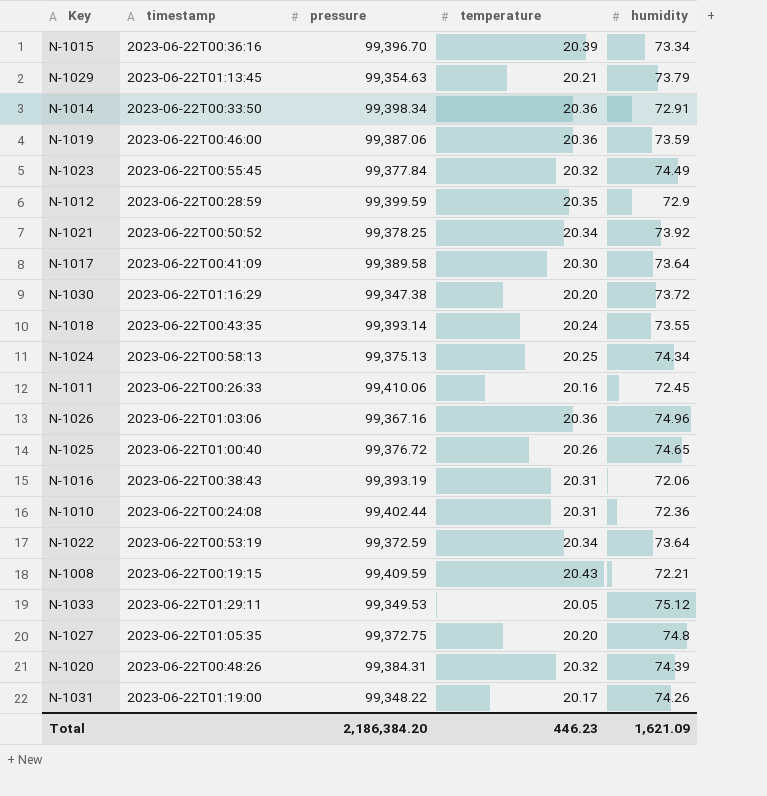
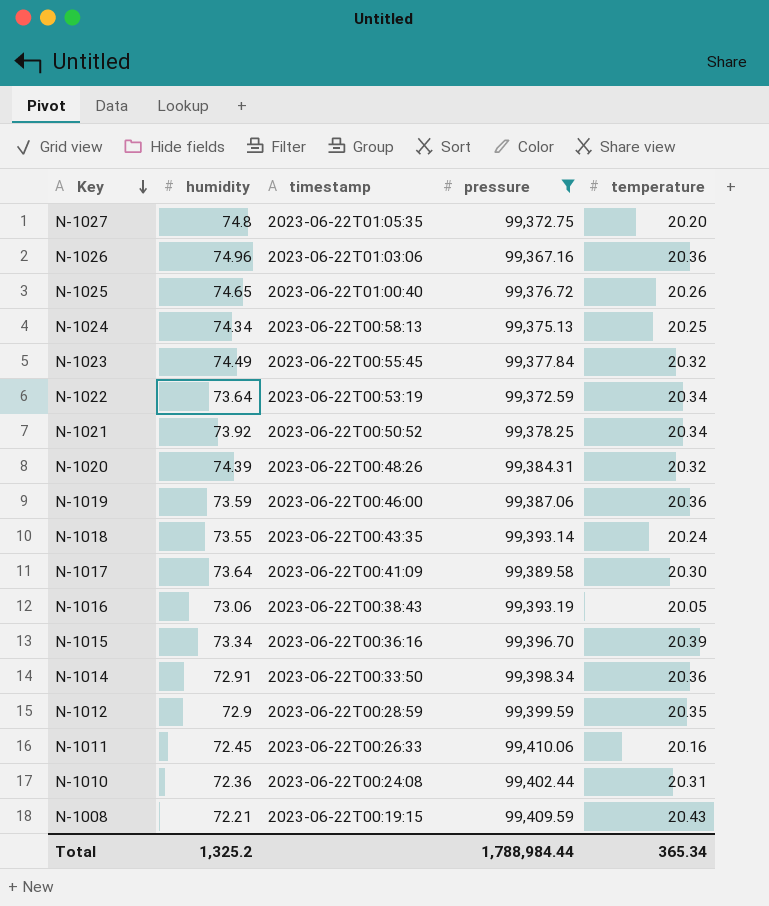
filter: none -> pressure >= 99,367.16
row order: none -> Key descending
column humidity | position: 5 -> 2
N-1016 | humidity: 72.06 -> 73.06
N-1016 | temperature: 20.31 -> 20.05
Total | humidity: 1,621.09 -> 1,325.2
Total | pressure: 2,186,384.20 -> 1,788,984.44
Total | temperature: 446.23 -> 365.34

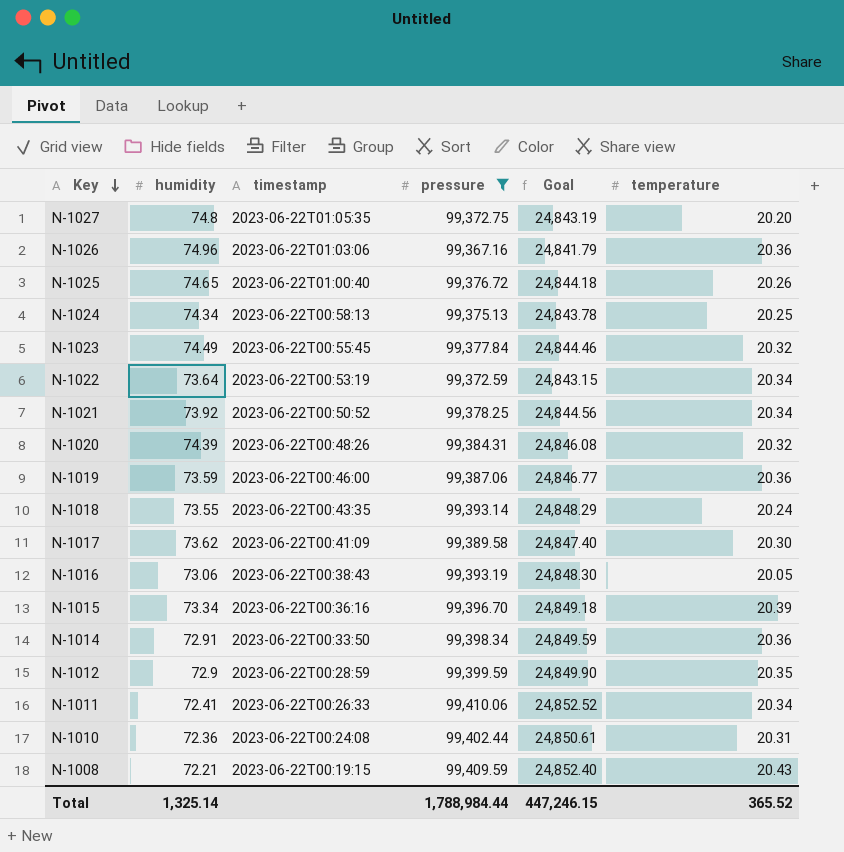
column Goal | formula: none -> [pressure] * 0.25
N-1017 | humidity: 73.64 -> 73.62
N-1011 | humidity: 72.45 -> 72.41
N-1011 | temperature: 20.16 -> 20.34
Total | humidity: 1,325.2 -> 1,325.14
Total | temperature: 365.34 -> 365.52

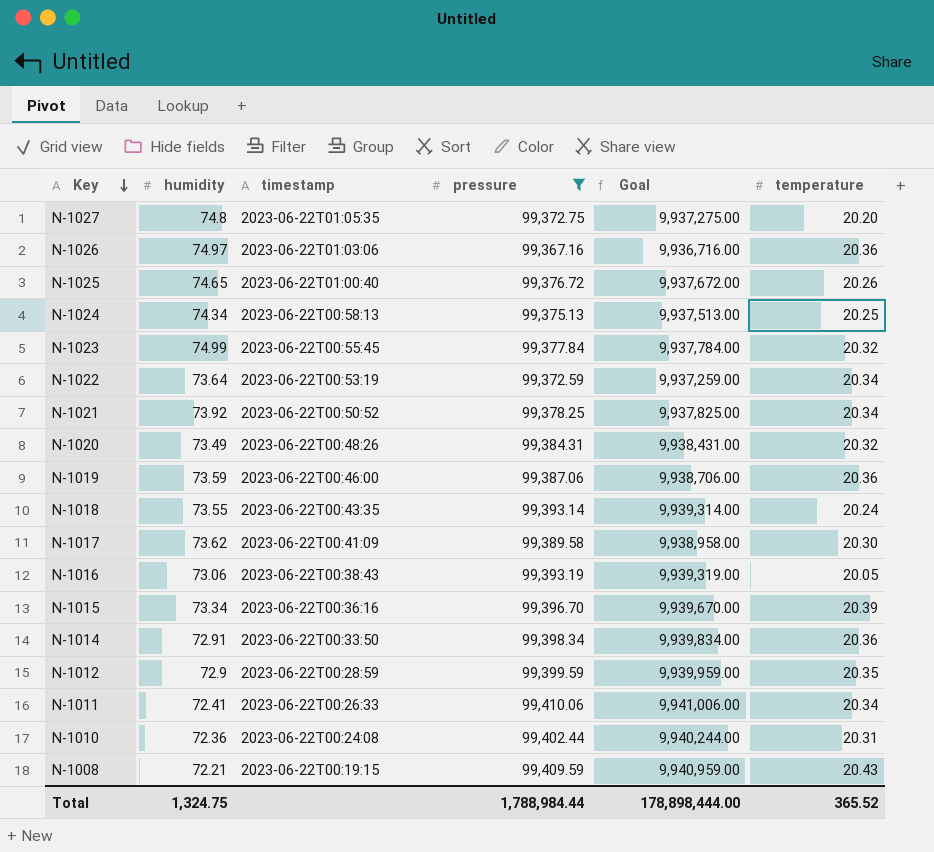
column Goal | formula: [pressure] * 0.25 -> [pressure] * 100
N-1026 | humidity: 74.96 -> 74.97
N-1023 | humidity: 74.49 -> 74.99
N-1020 | humidity: 74.39 -> 73.49
Total | humidity: 1,325.14 -> 1,324.75
Total | Goal: 447,246.15 -> 178,898,444.00

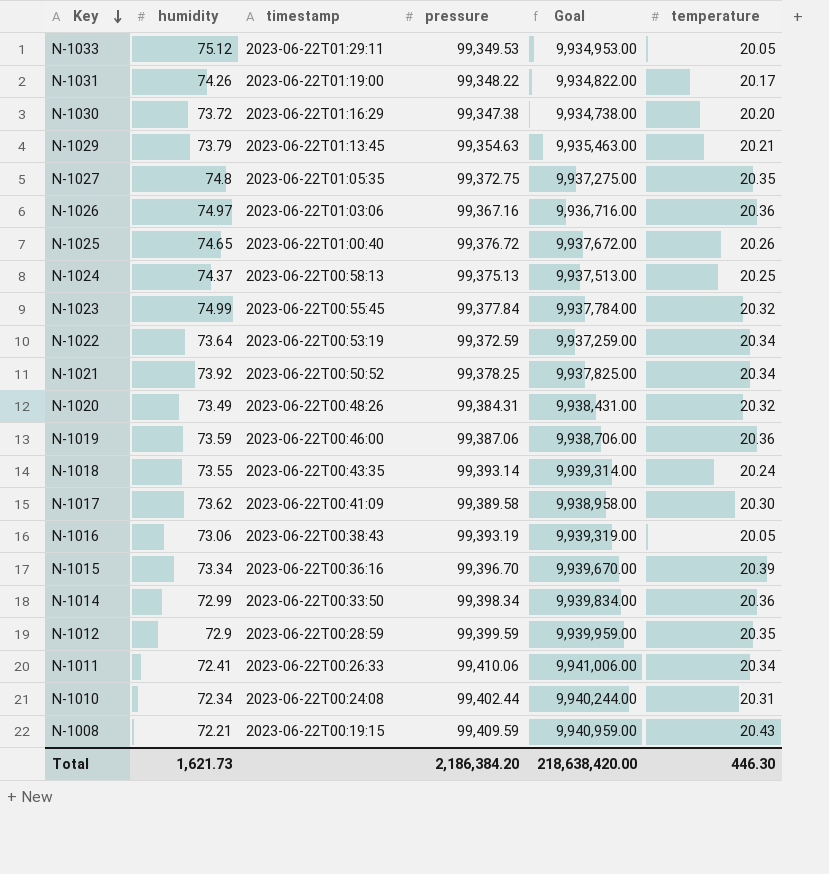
filter: pressure >= 99,367.16 -> none
N-1027 | temperature: 20.20 -> 20.35
N-1024 | humidity: 74.34 -> 74.37
N-1014 | humidity: 72.91 -> 72.99
N-1010 | humidity: 72.36 -> 72.34
Total | humidity: 1,324.75 -> 1,621.73
Total | pressure: 1,788,984.44 -> 2,186,384.20
Total | Goal: 178,898,444.00 -> 218,638,420.00
Total | temperature: 365.52 -> 446.30

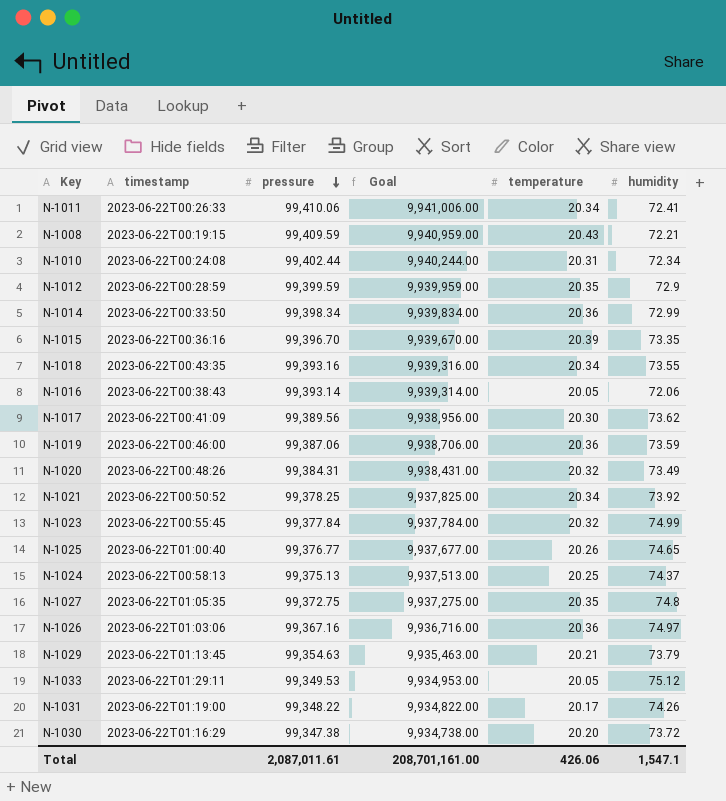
row order: Key descending -> pressure descending
column humidity | position: 2 -> 6
row N-1022: 73.64 | 2023-06-22T00:53:19 | 99,372.59 | 9,937,259.00 | 20.34 -> none
N-1015 | humidity: 73.34 -> 73.35
N-1018 | pressure: 99,393.14 -> 99,393.16
N-1018 | Goal: 9,939,314.00 -> 9,939,316.00
N-1018 | temperature: 20.24 -> 20.34
N-1016 | pressure: 99,393.19 -> 99,393.14
N-1016 | Goal: 9,939,319.00 -> 9,939,314.00
N-1016 | humidity: 73.06 -> 72.06
N-1017 | pressure: 99,389.58 -> 99,389.56
N-1017 | Goal: 9,938,958.00 -> 9,938,956.00
N-1025 | pressure: 99,376.72 -> 99,376.77
N-1025 | Goal: 9,937,672.00 -> 9,937,677.00
Total | pressure: 2,186,384.20 -> 2,087,011.61
Total | Goal: 218,638,420.00 -> 208,701,161.00
Total | temperature: 446.30 -> 426.06
Total | humidity: 1,621.73 -> 1,547.1

